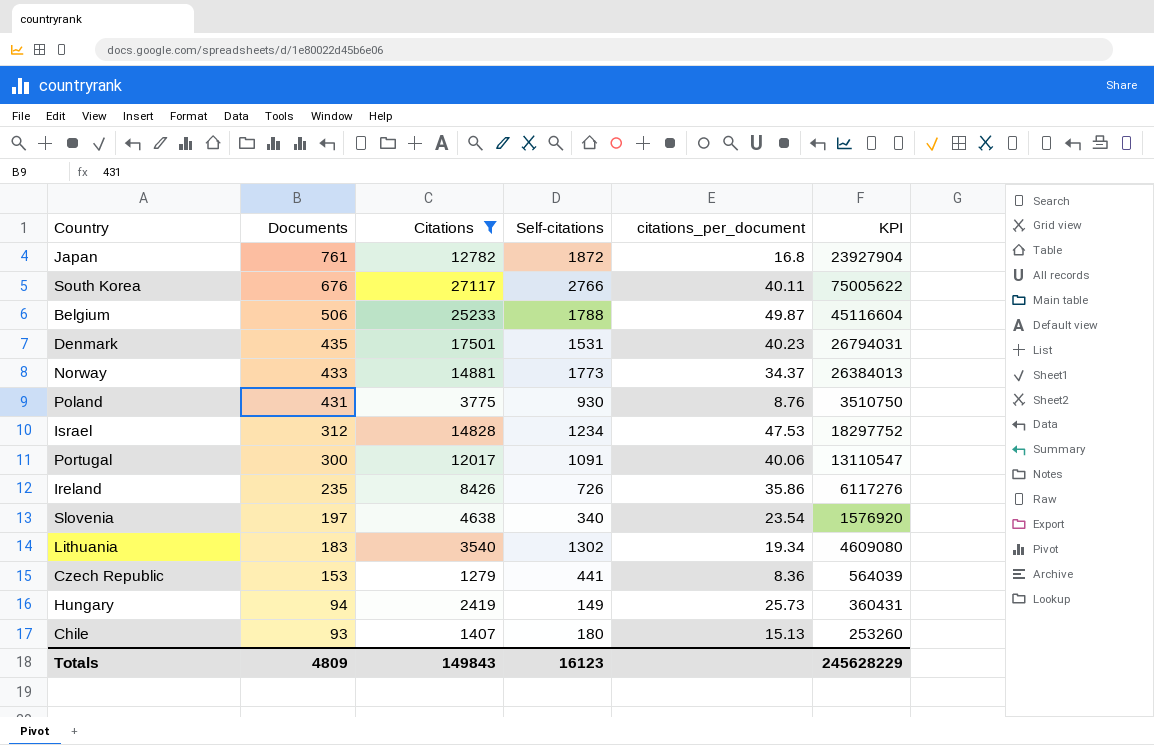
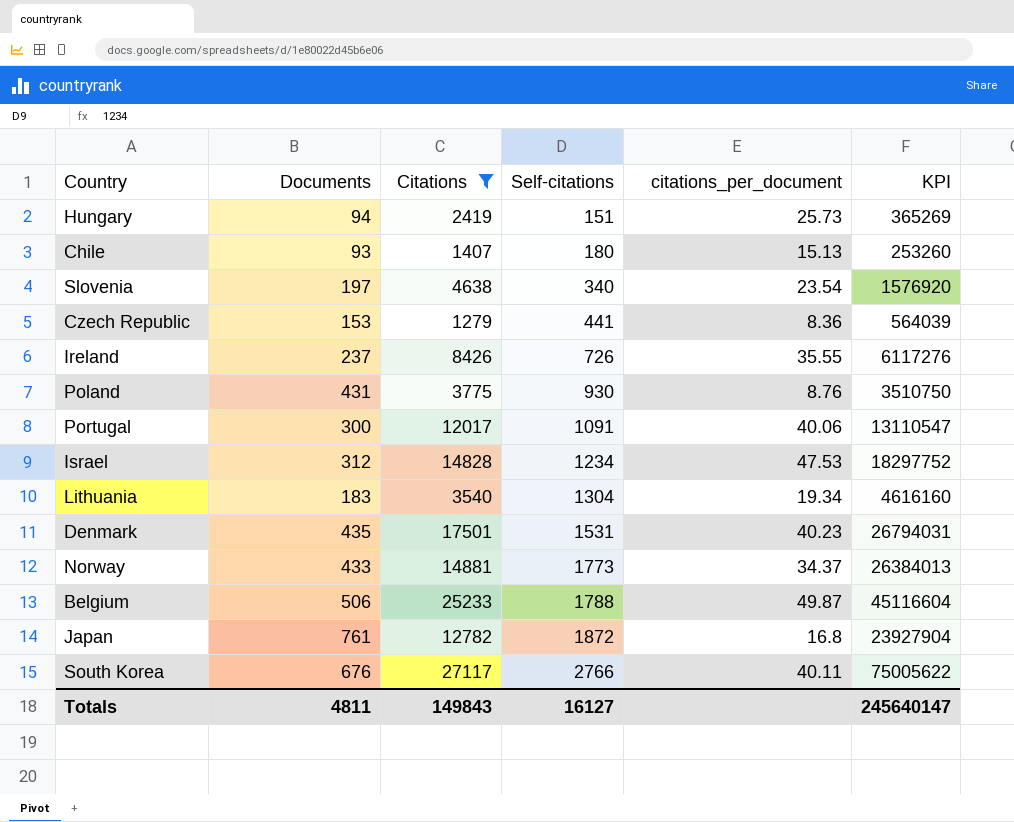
row order: Documents descending -> Self-citations ascending
Hungary | Self-citations: 149 -> 151
Hungary | KPI: 360431 -> 365269
Ireland | Documents: 235 -> 237
Ireland | citations_per_document: 35.86 -> 35.55
Lithuania | Self-citations: 1302 -> 1304
Lithuania | KPI: 4609080 -> 4616160
Totals | Documents: 4809 -> 4811
Totals | Self-citations: 16123 -> 16127
Totals | KPI: 245628229 -> 245640147

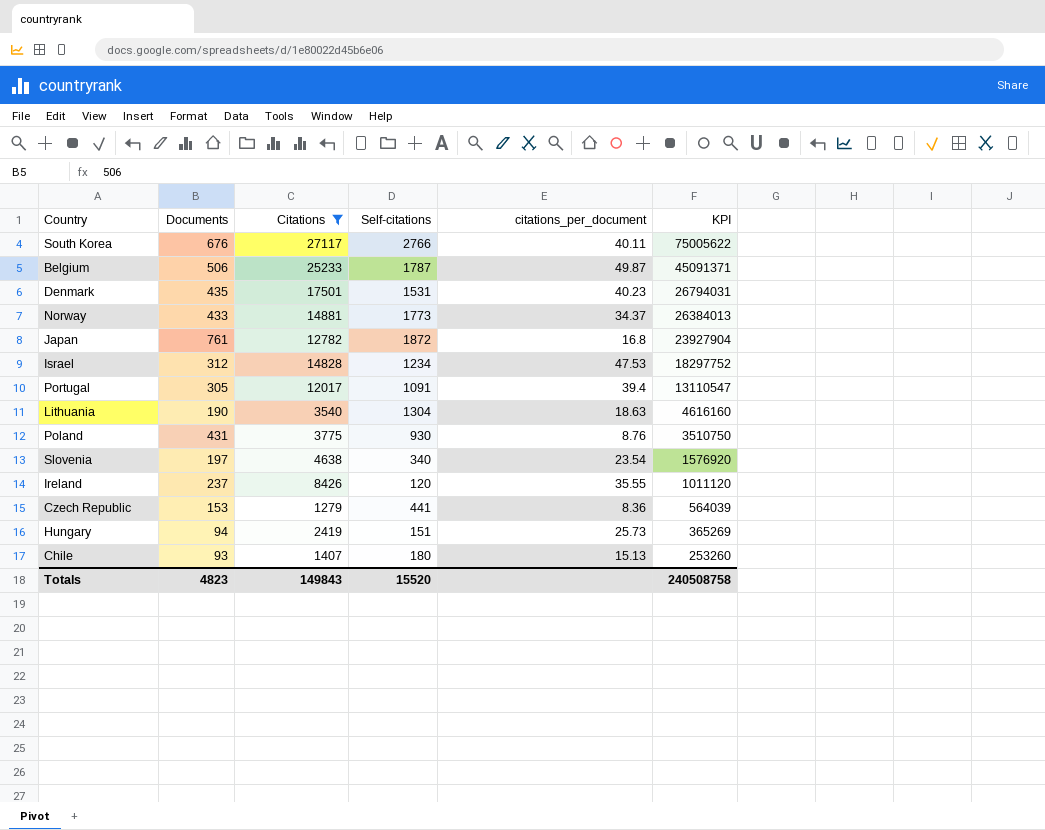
row order: Self-citations ascending -> KPI descending
Belgium | Self-citations: 1788 -> 1787
Belgium | KPI: 45116604 -> 45091371
Portugal | Documents: 300 -> 305
Portugal | citations_per_document: 40.06 -> 39.4
Lithuania | Documents: 183 -> 190
Lithuania | citations_per_document: 19.34 -> 18.63
Ireland | Self-citations: 726 -> 120
Ireland | KPI: 6117276 -> 1011120
Totals | Documents: 4811 -> 4823
Totals | Self-citations: 16127 -> 15520
Totals | KPI: 245640147 -> 240508758

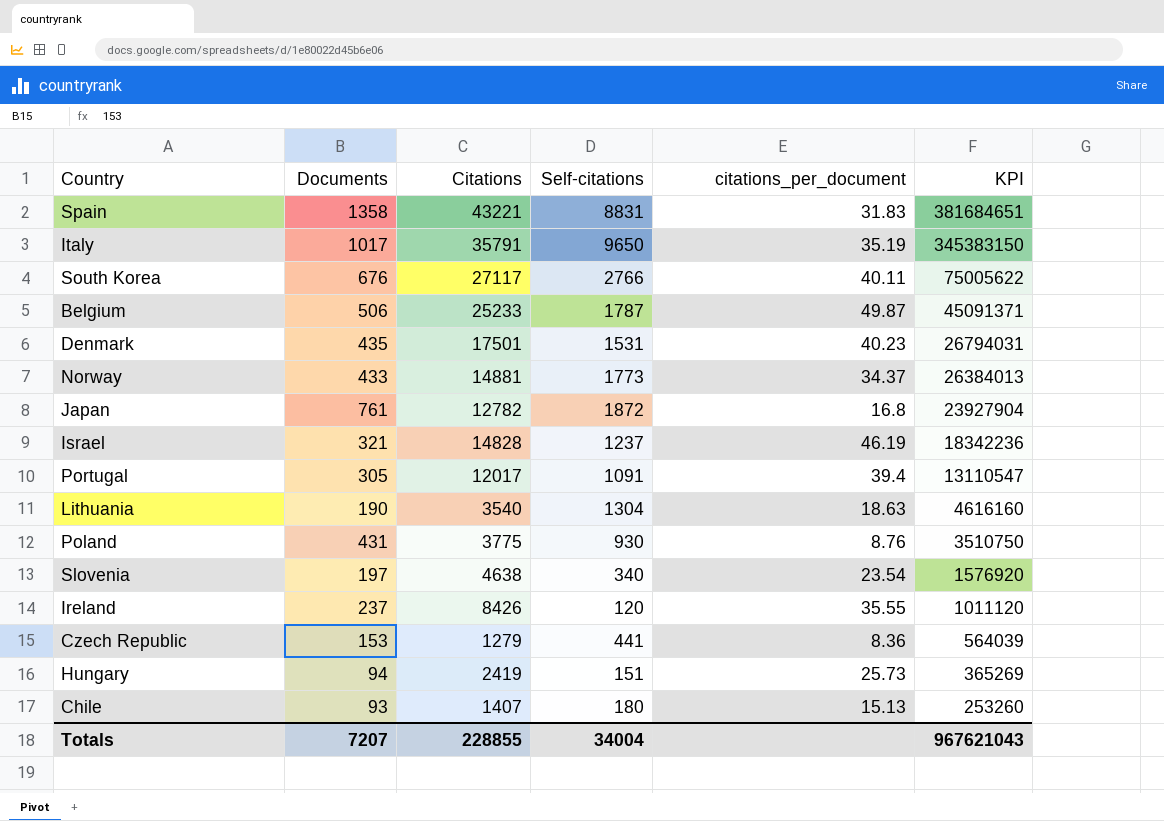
filter: Citations <= 27117 -> none
Israel | Documents: 312 -> 321
Israel | Self-citations: 1234 -> 1237
Israel | citations_per_document: 47.53 -> 46.19
Israel | KPI: 18297752 -> 18342236
Totals | Documents: 4823 -> 7207
Totals | Citations: 149843 -> 228855
Totals | Self-citations: 15520 -> 34004
Totals | KPI: 240508758 -> 967621043

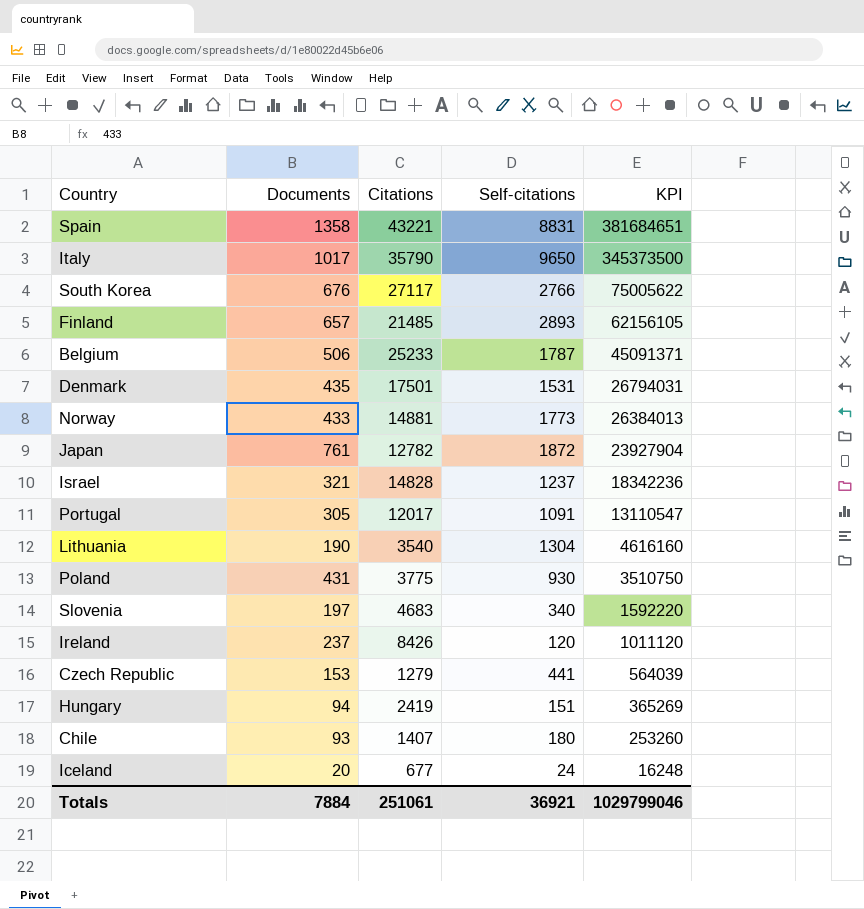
column citations_per_document | formula: [Citations] / [Documents] -> none
Italy | Citations: 35791 -> 35790
Italy | KPI: 345383150 -> 345373500
row Finland: none -> 657 | 21485 | 2893 | 62156105
Slovenia | Citations: 4638 -> 4683
Slovenia | KPI: 1576920 -> 1592220
row Iceland: none -> 20 | 677 | 24 | 16248
Totals | Documents: 7207 -> 7884
Totals | Citations: 228855 -> 251061
Totals | Self-citations: 34004 -> 36921
Totals | KPI: 967621043 -> 1029799046

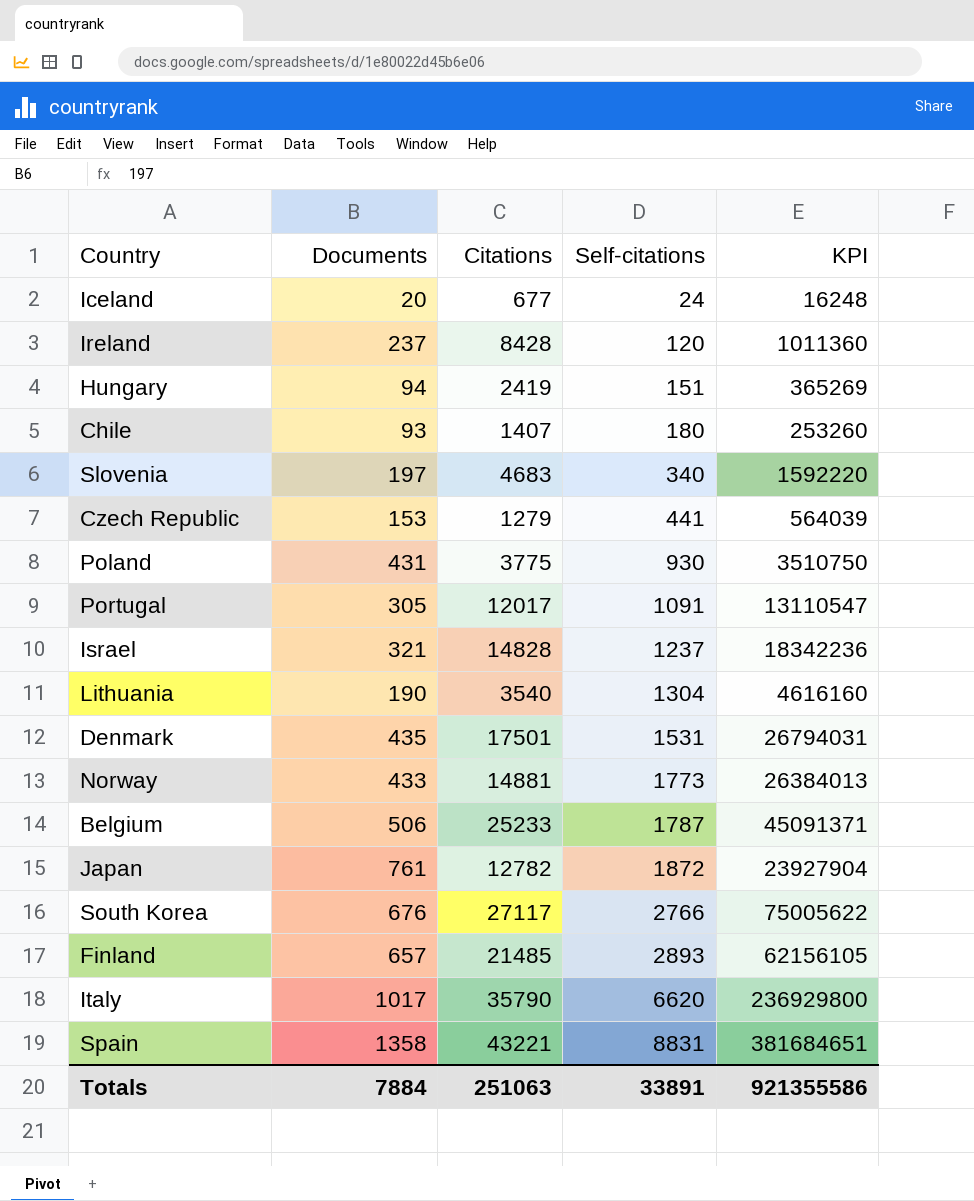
row order: KPI descending -> Self-citations ascending
Ireland | Citations: 8426 -> 8428
Ireland | KPI: 1011120 -> 1011360
Italy | Self-citations: 9650 -> 6620
Italy | KPI: 345373500 -> 236929800
Totals | Citations: 251061 -> 251063
Totals | Self-citations: 36921 -> 33891
Totals | KPI: 1029799046 -> 921355586

